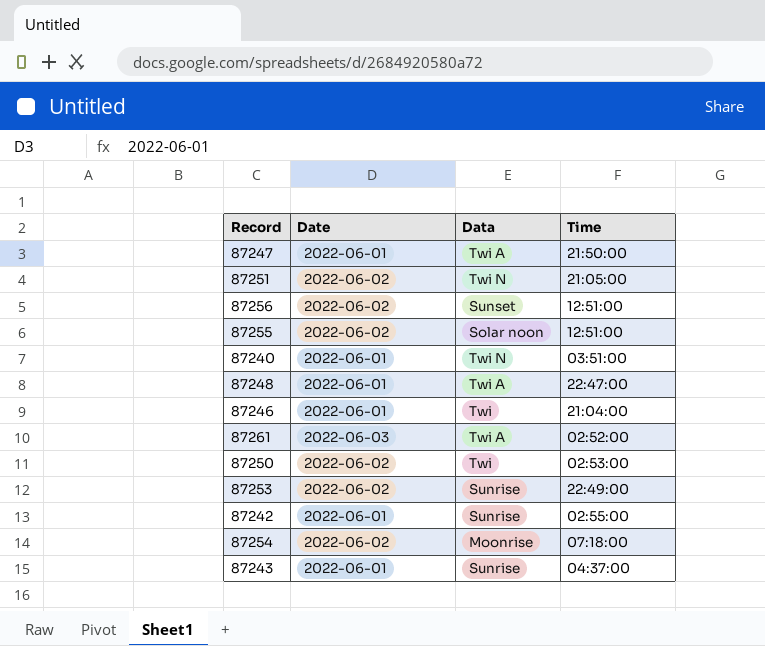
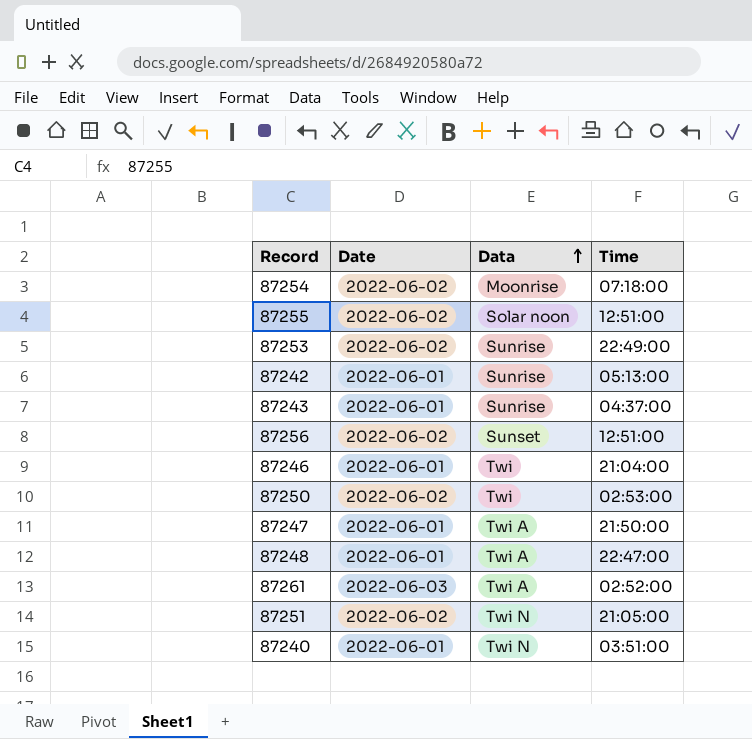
row order: none -> Data ascending
87242 | Time: 02:55:00 -> 05:13:00

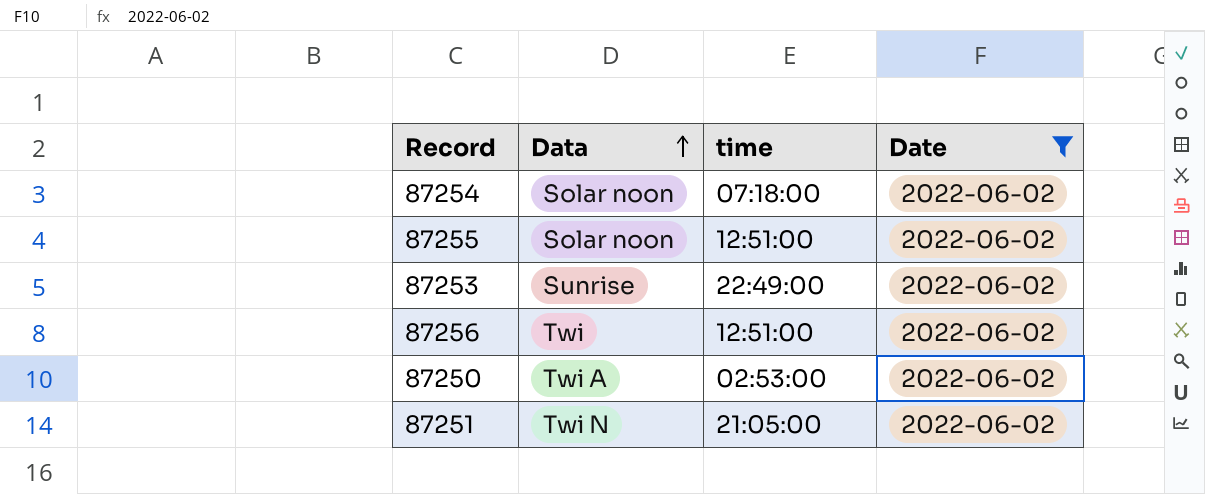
filter: none -> Date = 2022-06-02
column name: Time -> time
column Date | position: 2 -> 4
87254 | Data: Moonrise -> Solar noon
87256 | Data: Sunset -> Twi
87250 | Data: Twi -> Twi A

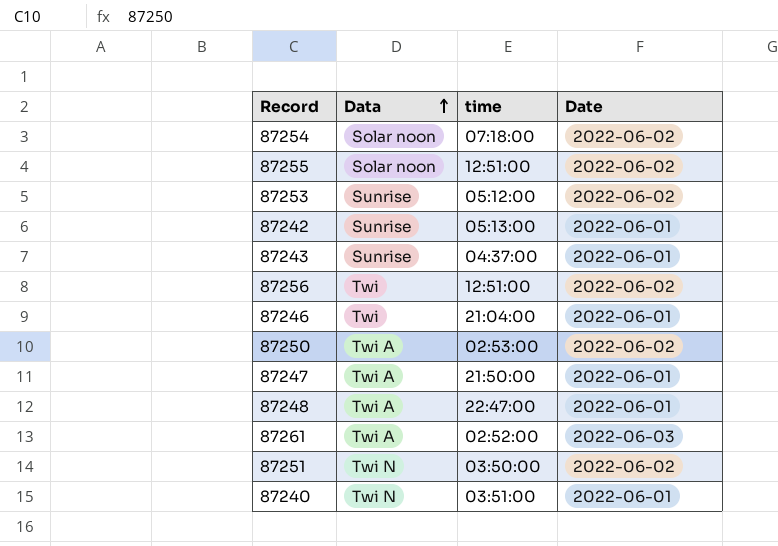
filter: Date = 2022-06-02 -> none
87253 | time: 22:49:00 -> 05:12:00
87251 | time: 21:05:00 -> 03:50:00

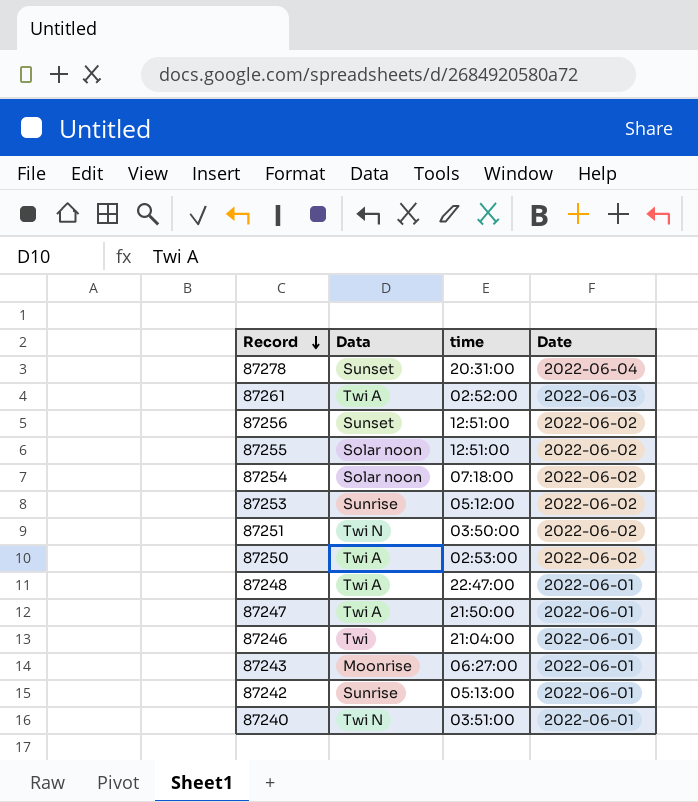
row order: Data ascending -> Record descending
row 87278: none -> Sunset | 20:31:00 | 2022-06-04
87256 | Data: Twi -> Sunset
87243 | Data: Sunrise -> Moonrise
87243 | time: 04:37:00 -> 06:27:00

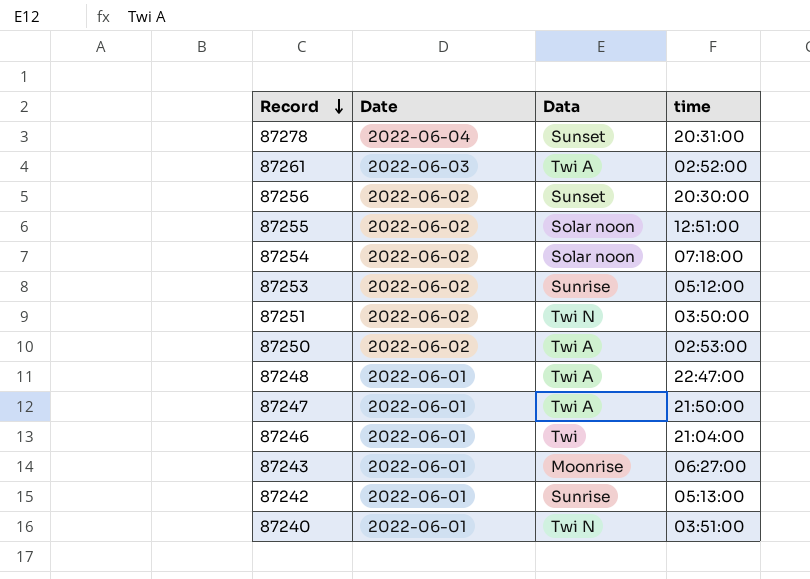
column Date | position: 4 -> 2
87256 | time: 12:51:00 -> 20:30:00

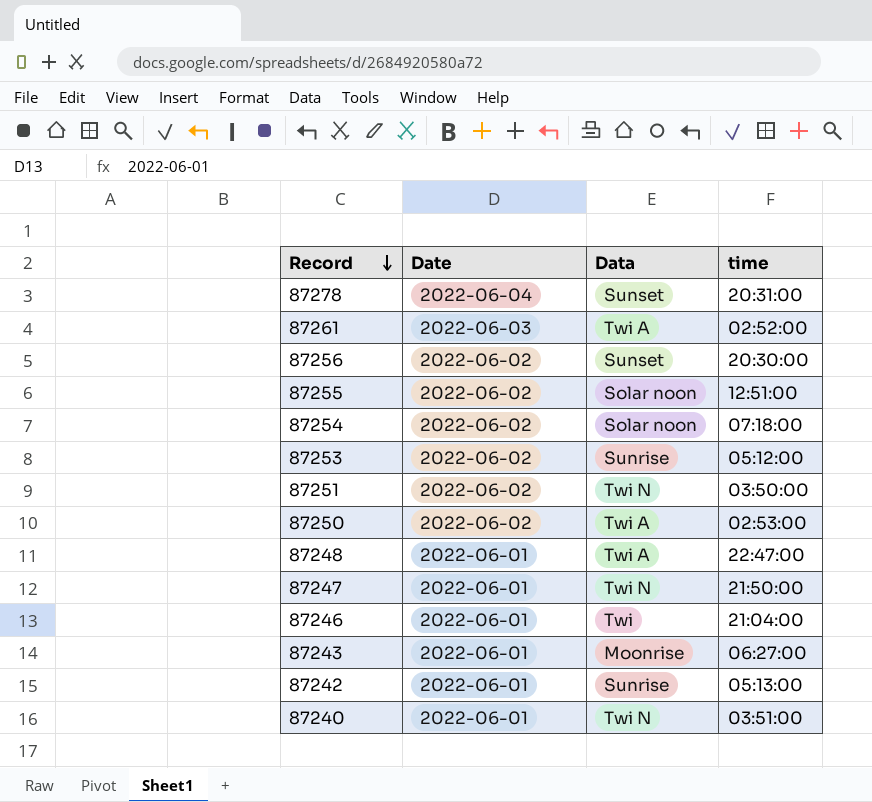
87247 | Data: Twi A -> Twi N

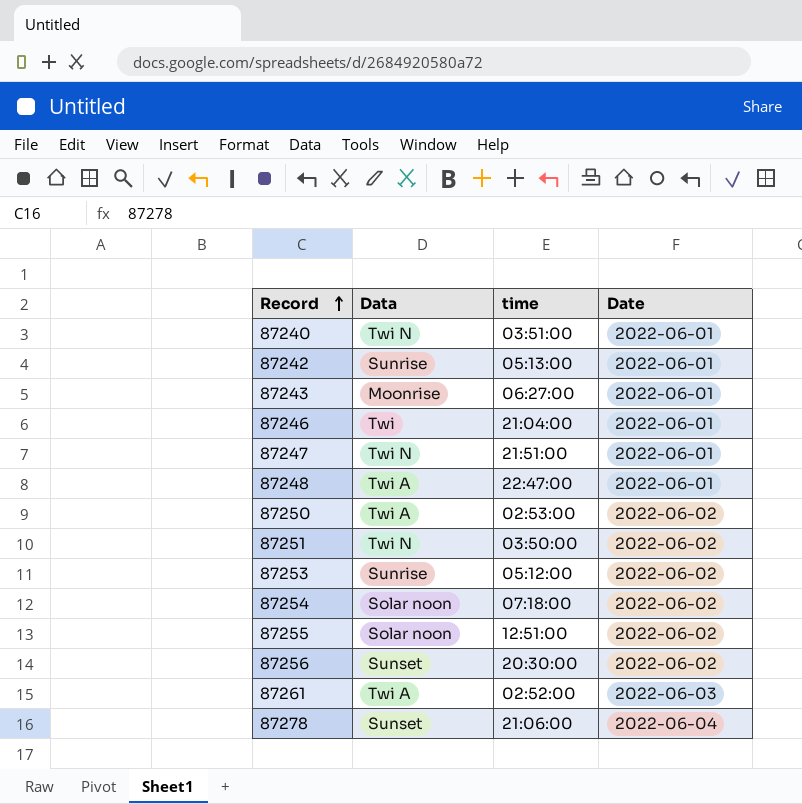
row order: Record descending -> Record ascending
column Date | position: 2 -> 4
87247 | time: 21:50:00 -> 21:51:00
87278 | time: 20:31:00 -> 21:06:00

